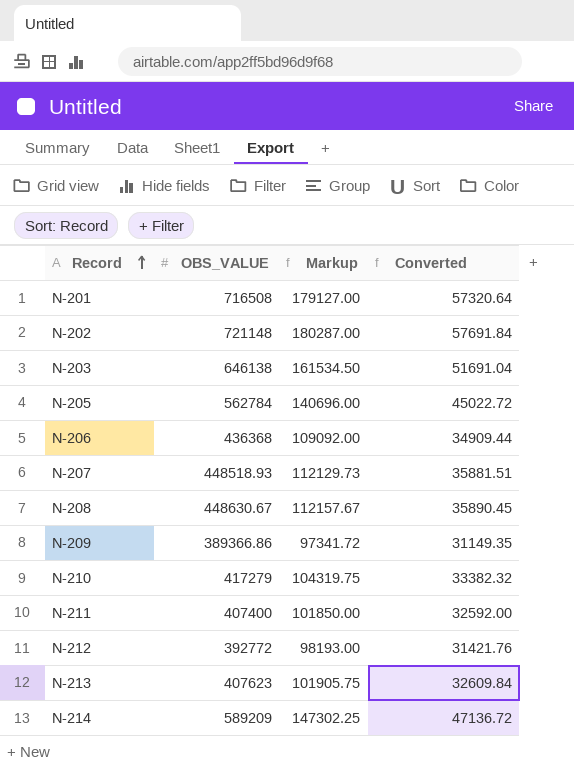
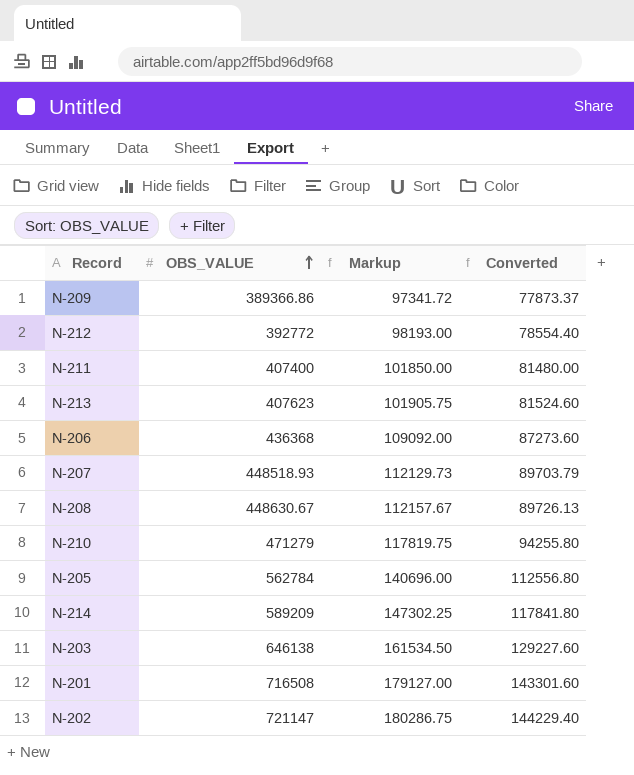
row order: Record ascending -> OBS_VALUE ascending
column Converted | formula: [OBS_VALUE] * 0.08 -> [OBS_VALUE] * 0.2
N-210 | OBS_VALUE: 417279 -> 471279
N-210 | Markup: 104319.75 -> 117819.75
N-202 | OBS_VALUE: 721148 -> 721147
N-202 | Markup: 180287.00 -> 180286.75

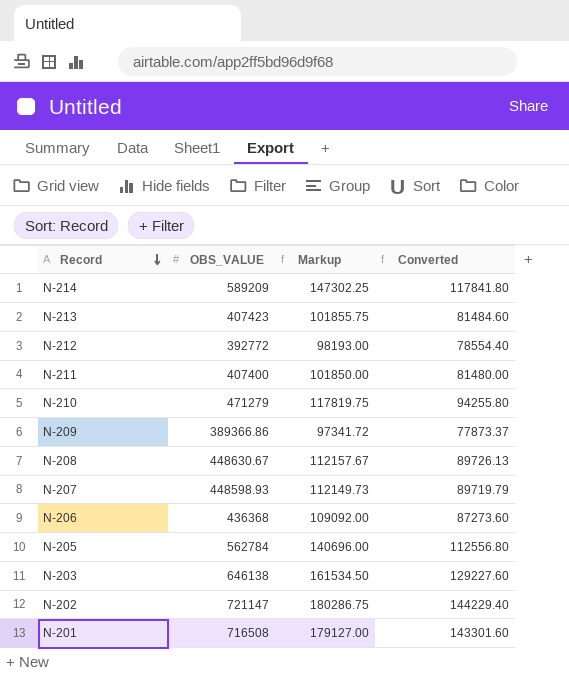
row order: OBS_VALUE ascending -> Record descending
N-213 | OBS_VALUE: 407623 -> 407423
N-213 | Markup: 101905.75 -> 101855.75
N-213 | Converted: 81524.60 -> 81484.60
N-207 | OBS_VALUE: 448518.93 -> 448598.93
N-207 | Markup: 112129.73 -> 112149.73
N-207 | Converted: 89703.79 -> 89719.79

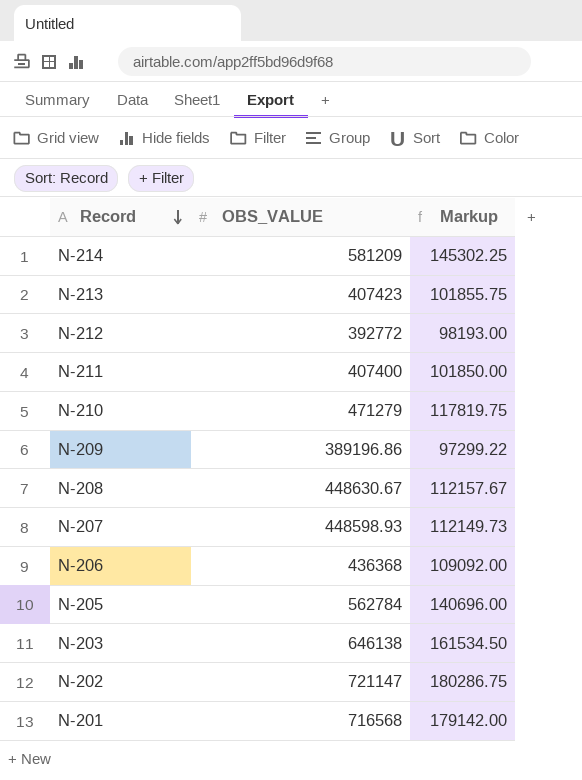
column Converted | formula: [OBS_VALUE] * 0.2 -> none
N-214 | OBS_VALUE: 589209 -> 581209
N-214 | Markup: 147302.25 -> 145302.25
N-209 | OBS_VALUE: 389366.86 -> 389196.86
N-209 | Markup: 97341.72 -> 97299.22
N-201 | OBS_VALUE: 716508 -> 716568
N-201 | Markup: 179127.00 -> 179142.00

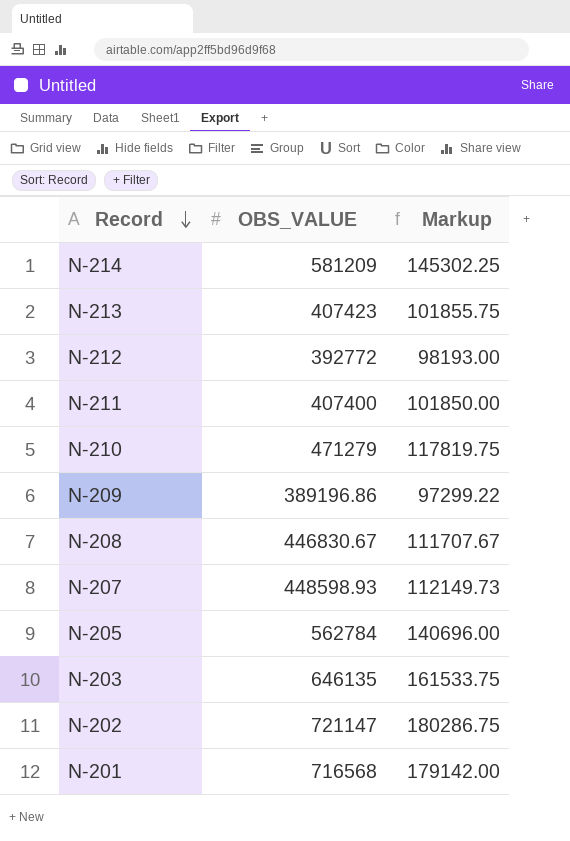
row N-206: 436368 | 109092.00 -> none
N-208 | OBS_VALUE: 448630.67 -> 446830.67
N-208 | Markup: 112157.67 -> 111707.67
N-203 | OBS_VALUE: 646138 -> 646135
N-203 | Markup: 161534.50 -> 161533.75

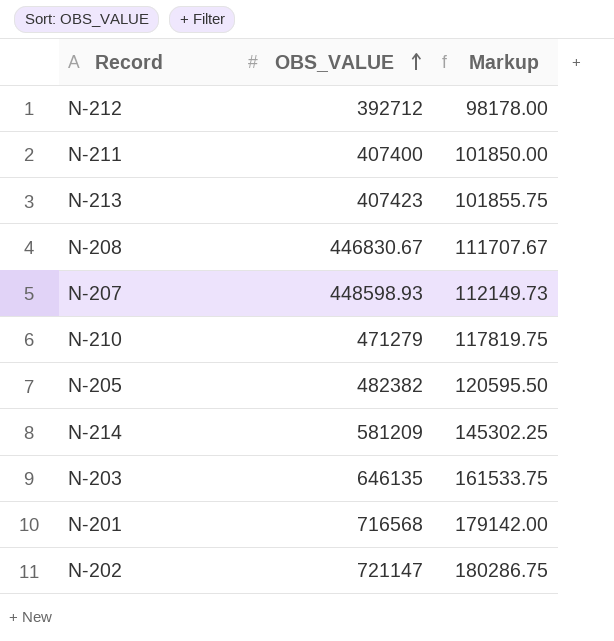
row order: Record descending -> OBS_VALUE ascending
row N-209: 389196.86 | 97299.22 -> none
N-212 | OBS_VALUE: 392772 -> 392712
N-212 | Markup: 98193.00 -> 98178.00
N-205 | OBS_VALUE: 562784 -> 482382
N-205 | Markup: 140696.00 -> 120595.50

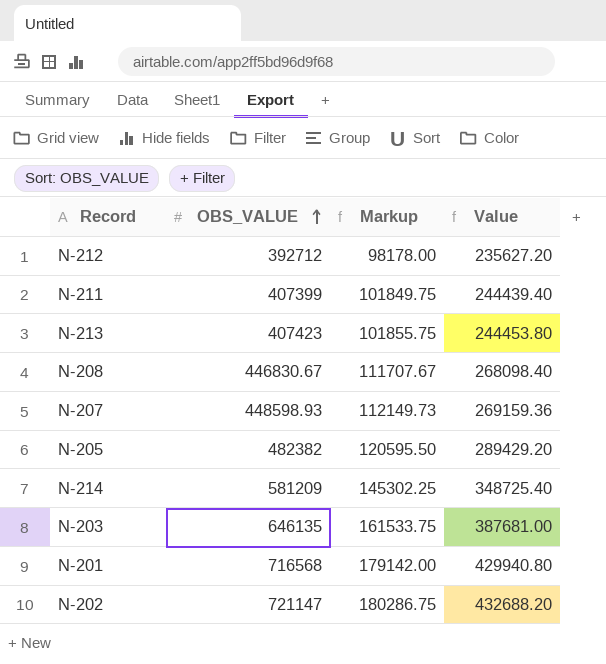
column Value | formula: none -> [OBS_VALUE] * 0.6
row N-210: 471279 | 117819.75 -> none
N-211 | OBS_VALUE: 407400 -> 407399
N-211 | Markup: 101850.00 -> 101849.75

